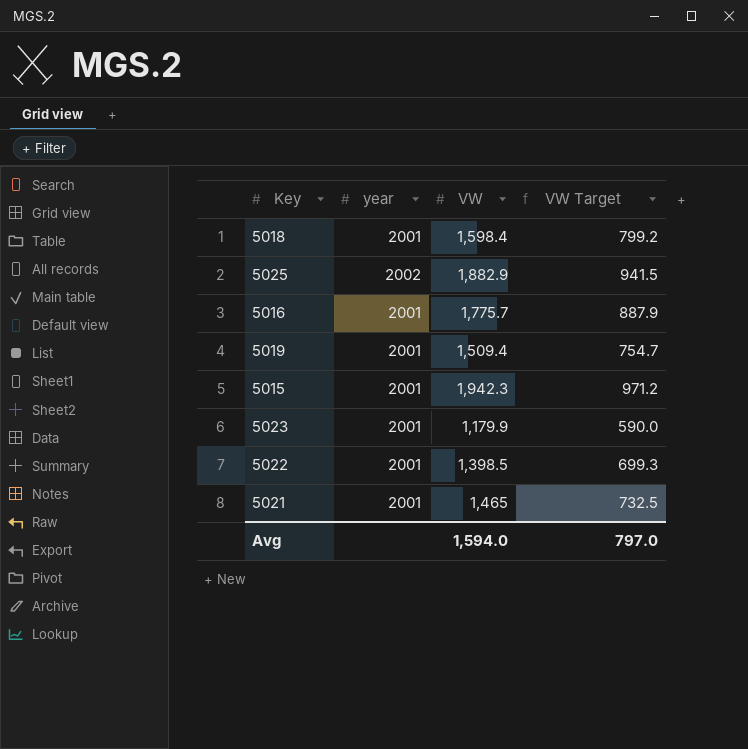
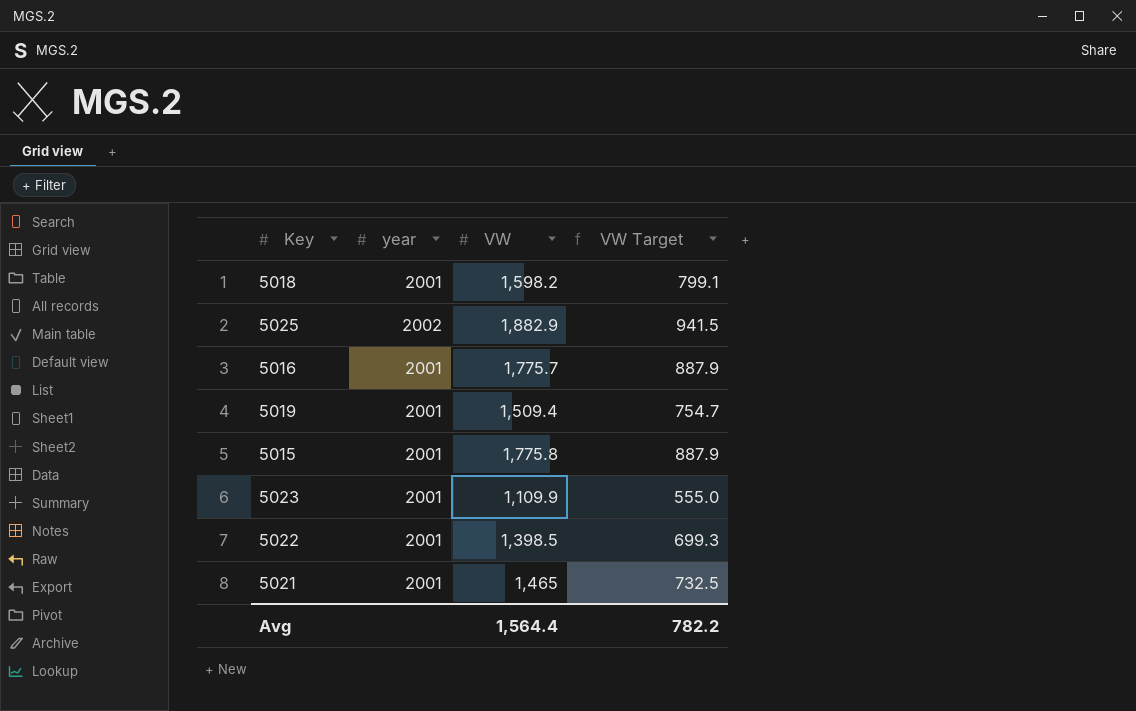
5018 | VW: 1,598.4 -> 1,598.2
5018 | VW Target: 799.2 -> 799.1
5015 | VW: 1,942.3 -> 1,775.8
5015 | VW Target: 971.2 -> 887.9
5023 | VW: 1,179.9 -> 1,109.9
5023 | VW Target: 590.0 -> 555.0
Avg | VW: 1,594.0 -> 1,564.4
Avg | VW Target: 797.0 -> 782.2

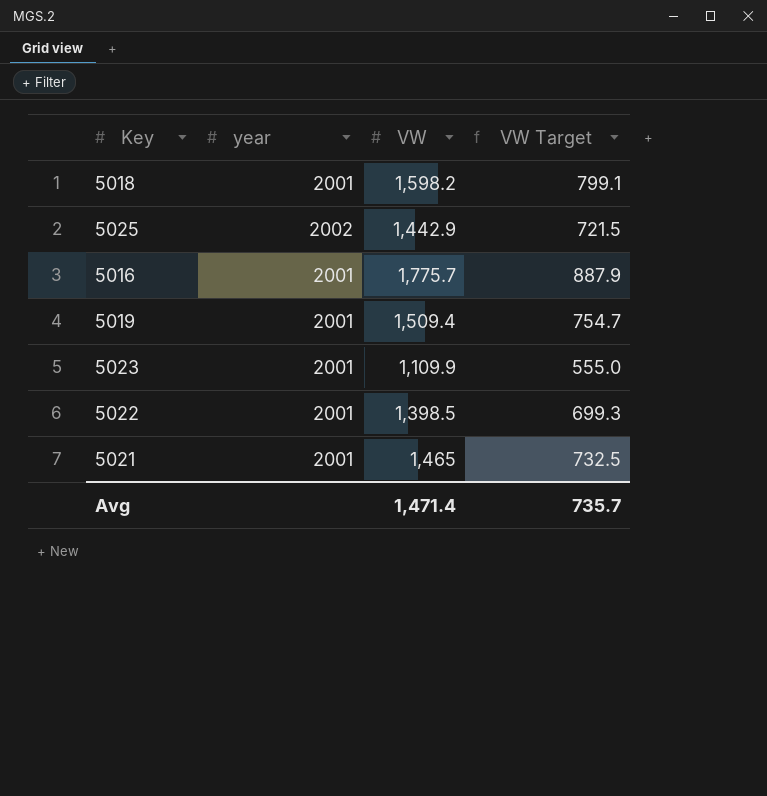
row 5015: 2001 | 1,775.8 | 887.9 -> none
5025 | VW: 1,882.9 -> 1,442.9
5025 | VW Target: 941.5 -> 721.5
Avg | VW: 1,564.4 -> 1,471.4
Avg | VW Target: 782.2 -> 735.7

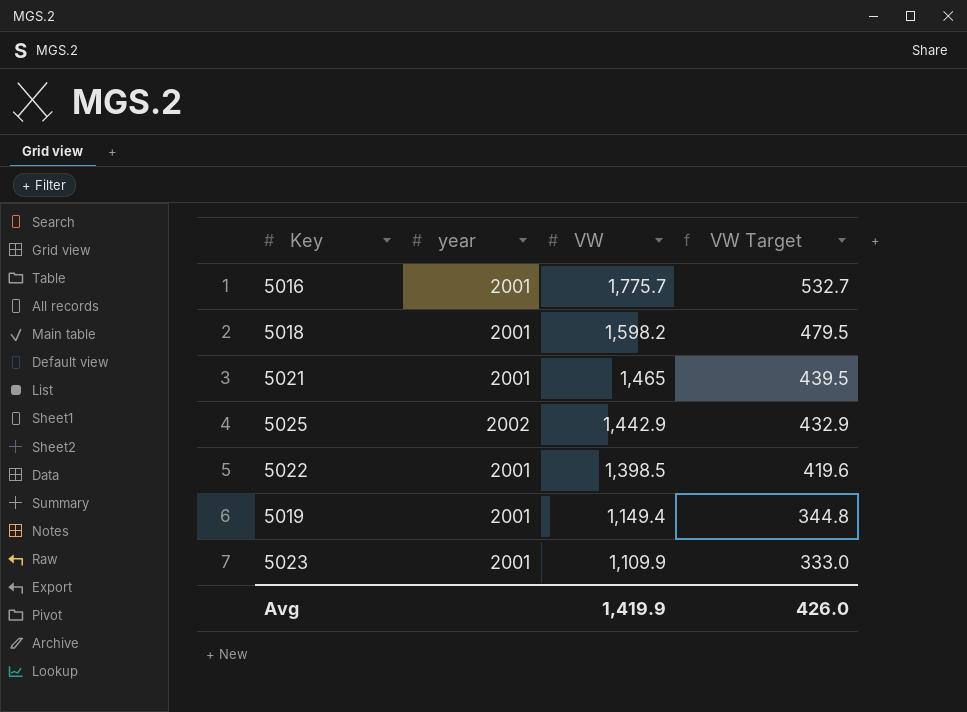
row order: none -> VW descending
column VW Target | formula: [VW] * 0.5 -> [VW] * 0.3
5019 | VW: 1,509.4 -> 1,149.4
Avg | VW: 1,471.4 -> 1,419.9
Avg | VW Target: 735.7 -> 426.0

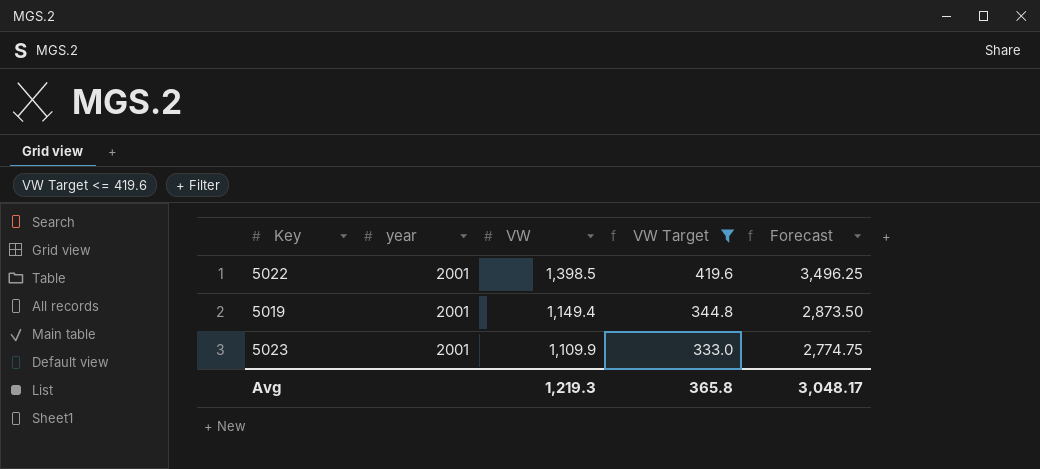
filter: none -> VW Target <= 419.6
column Forecast | formula: none -> [VW] * 2.5
Avg | VW: 1,419.9 -> 1,219.3
Avg | VW Target: 426.0 -> 365.8

